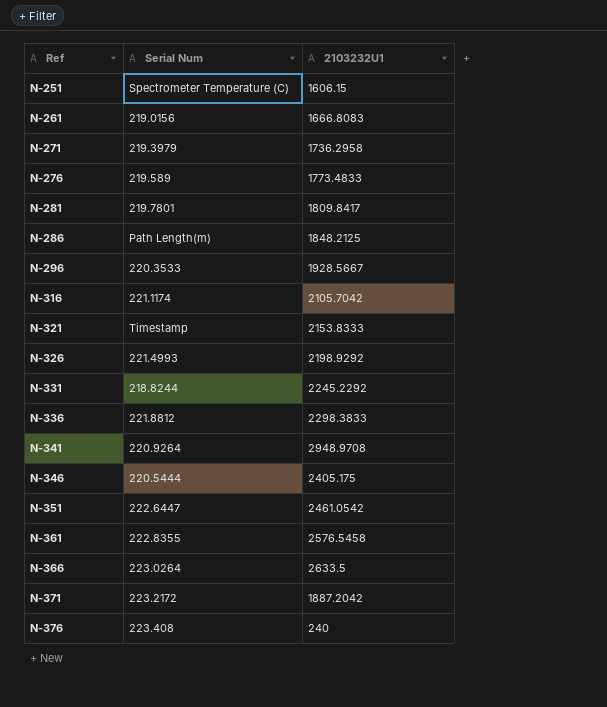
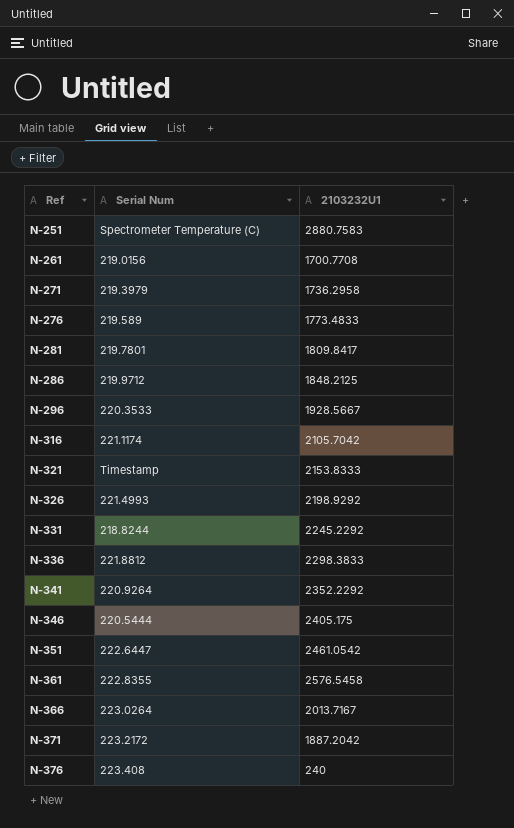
N-251 | 2103232U1: 1606.15 -> 2880.7583
N-261 | 2103232U1: 1666.8083 -> 1700.7708
N-286 | Serial Num: Path Length(m) -> 219.9712
N-341 | 2103232U1: 2948.9708 -> 2352.2292
N-366 | 2103232U1: 2633.5 -> 2013.7167

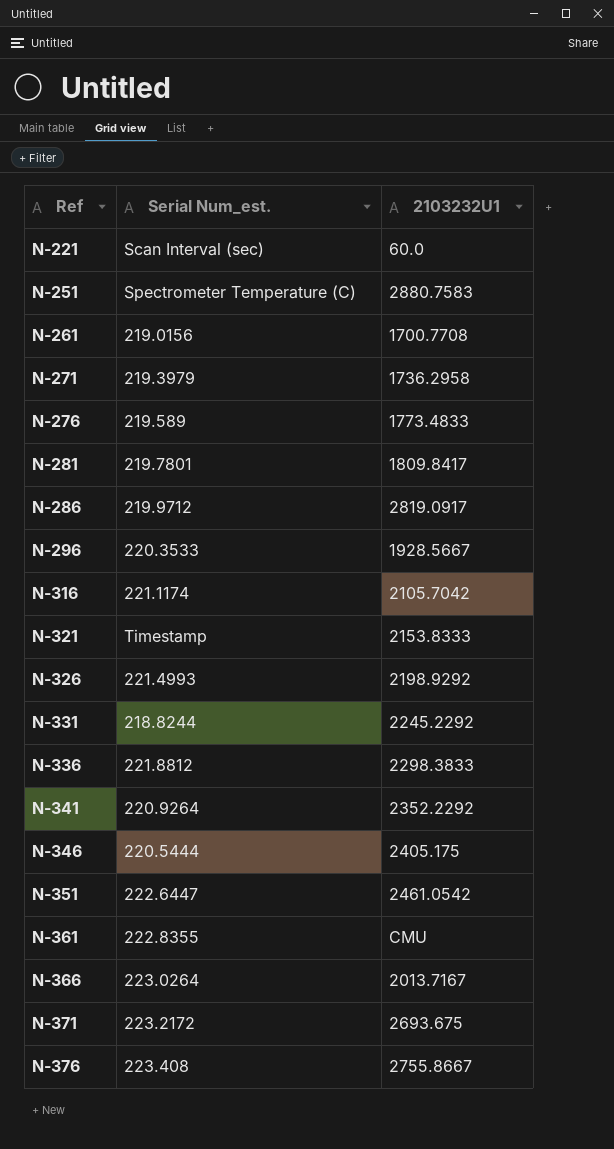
column name: Serial Num -> Serial Num_est.
row N-221: none -> Scan Interval (sec) | 60.0
N-286 | 2103232U1: 1848.2125 -> 2819.0917
N-361 | 2103232U1: 2576.5458 -> CMU
N-371 | 2103232U1: 1887.2042 -> 2693.675
N-376 | 2103232U1: 240 -> 2755.8667

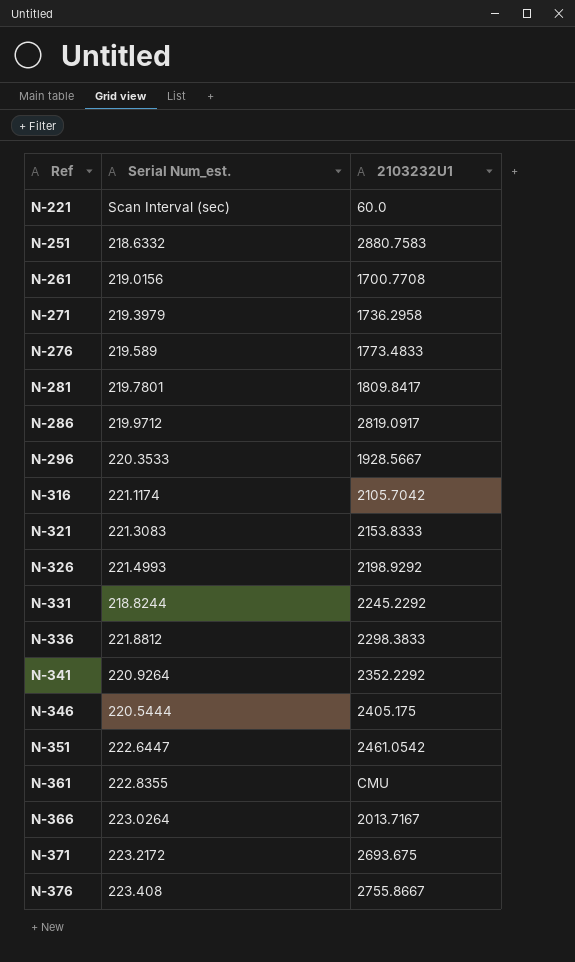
N-251 | Serial Num_est.: Spectrometer Temperature (C) -> 218.6332
N-321 | Serial Num_est.: Timestamp -> 221.3083

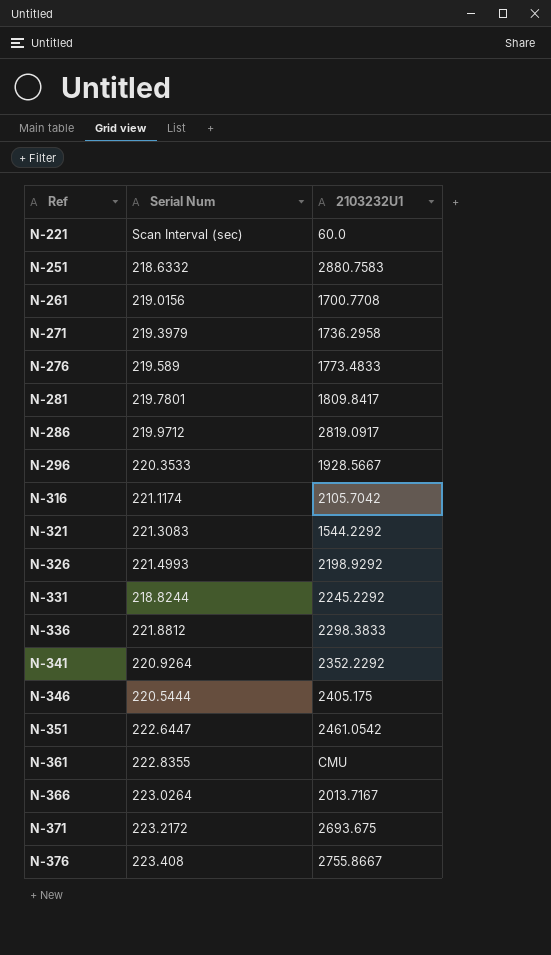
column name: Serial Num_est. -> Serial Num
N-321 | 2103232U1: 2153.8333 -> 1544.2292

